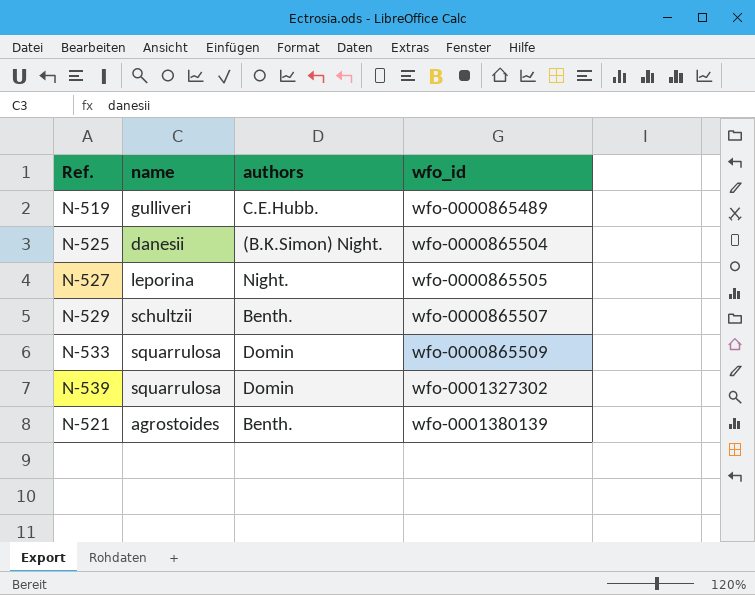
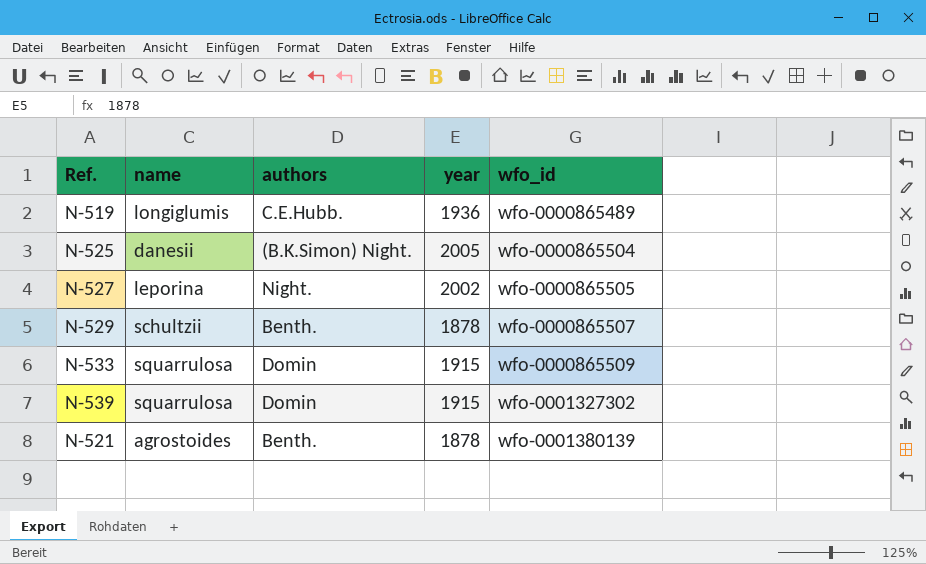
column year | position: none -> 4
N-519 | name: gulliveri -> longiglumis

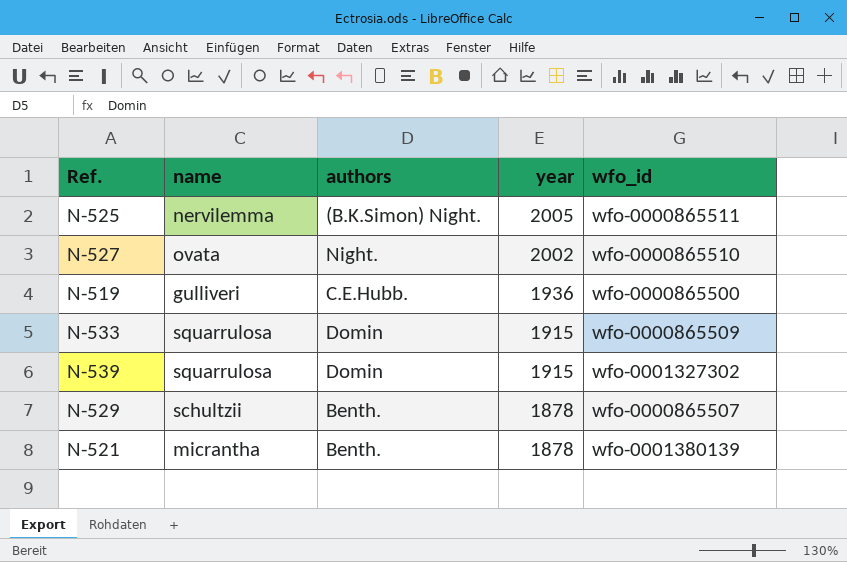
row order: wfo_id ascending -> year descending
N-525 | name: danesii -> nervilemma
N-525 | wfo_id: wfo-0000865504 -> wfo-0000865511
N-527 | name: leporina -> ovata
N-527 | wfo_id: wfo-0000865505 -> wfo-0000865510
N-519 | name: longiglumis -> gulliveri
N-519 | wfo_id: wfo-0000865489 -> wfo-0000865500
N-521 | name: agrostoides -> micrantha

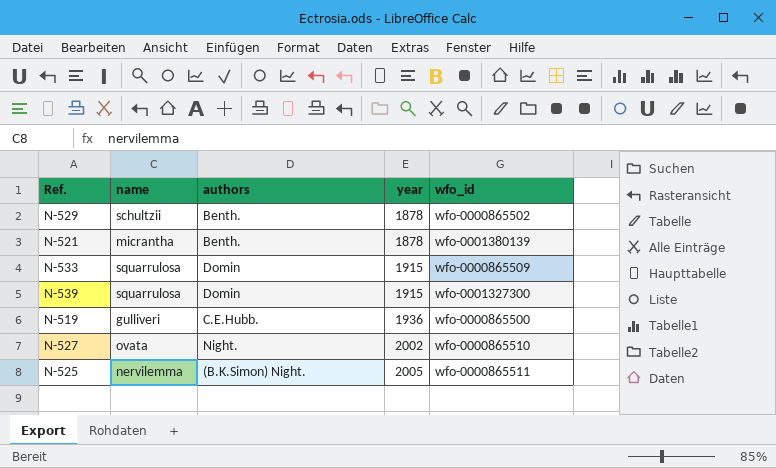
row order: year descending -> year ascending
N-529 | wfo_id: wfo-0000865507 -> wfo-0000865502
N-539 | wfo_id: wfo-0001327302 -> wfo-0001327300

